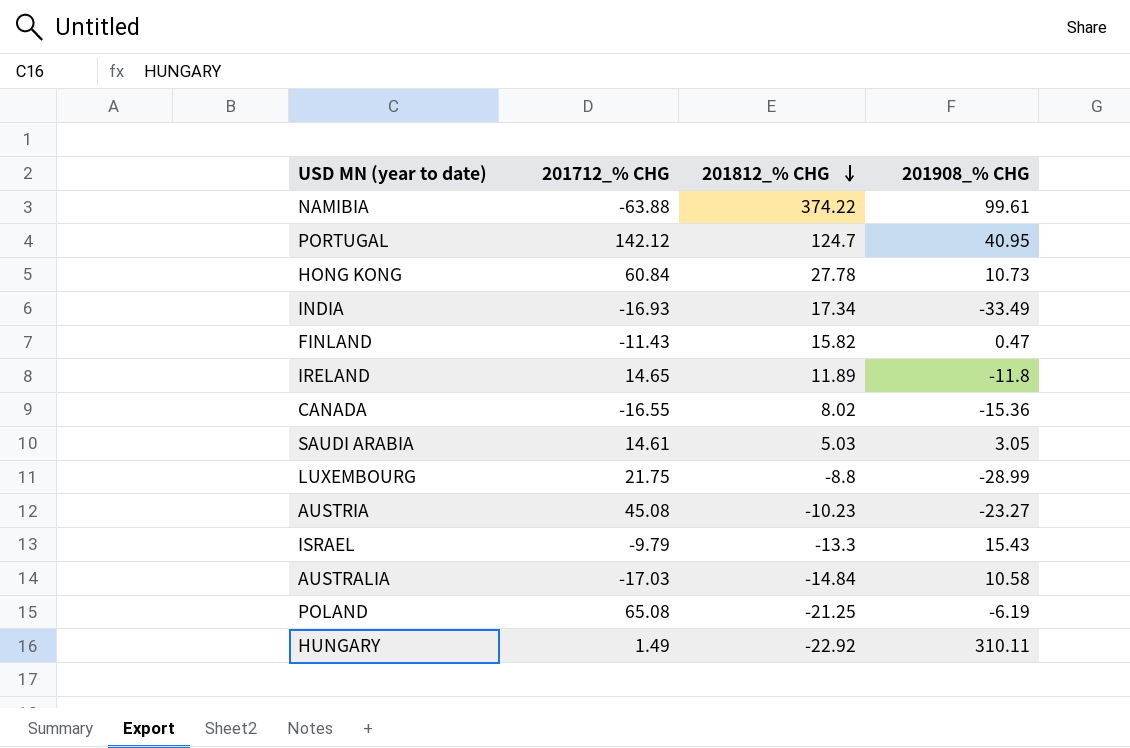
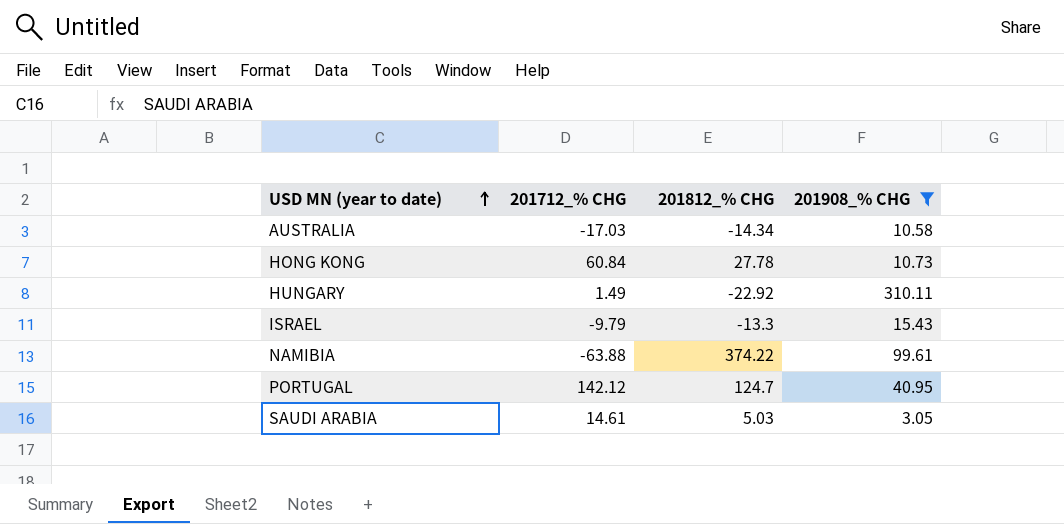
filter: none -> 201908_% CHG >= 3.05
row order: 201812_% CHG descending -> USD MN (year to date) ascending
AUSTRALIA | 201812_% CHG: -14.84 -> -14.34

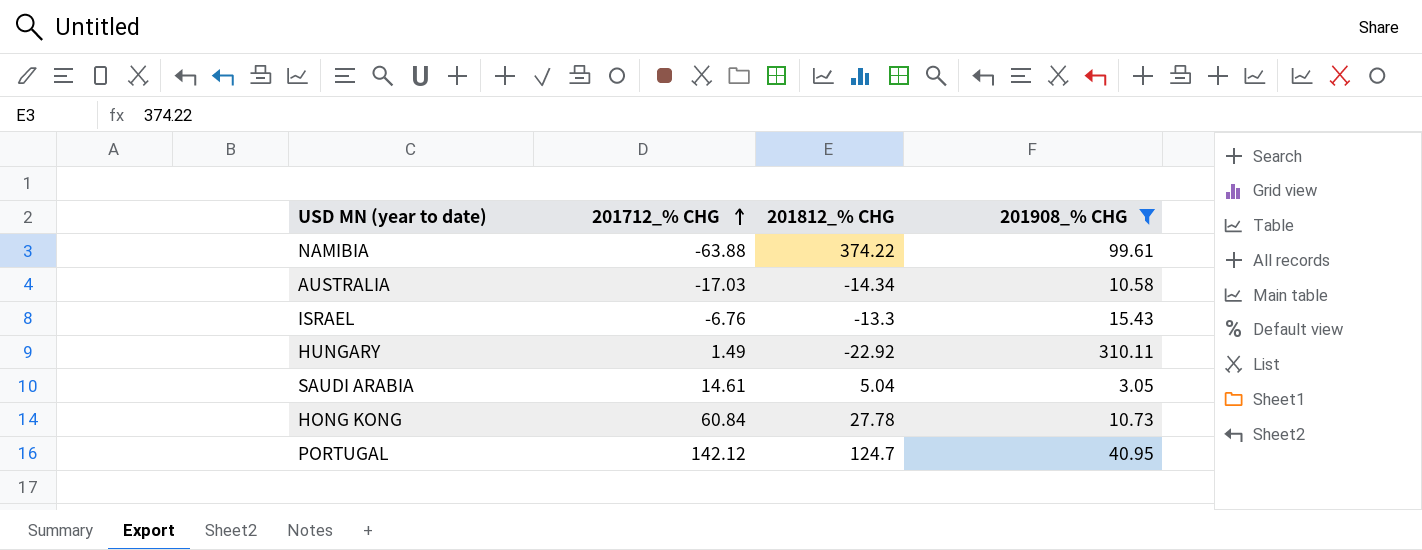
row order: USD MN (year to date) ascending -> 201712_% CHG ascending
ISRAEL | 201712_% CHG: -9.79 -> -6.76
SAUDI ARABIA | 201812_% CHG: 5.03 -> 5.04

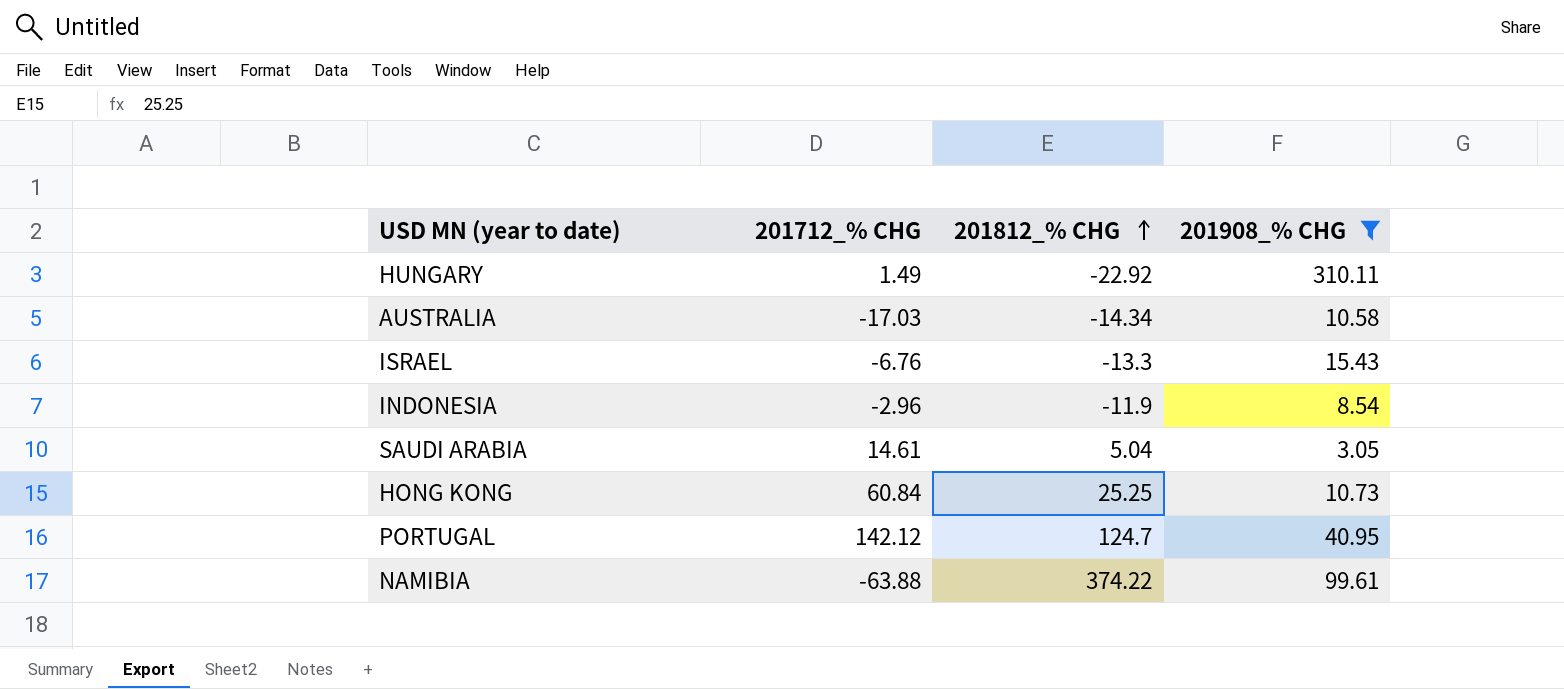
row order: 201712_% CHG ascending -> 201812_% CHG ascending
row INDONESIA: none -> -2.96 | -11.9 | 8.54
HONG KONG | 201812_% CHG: 27.78 -> 25.25

